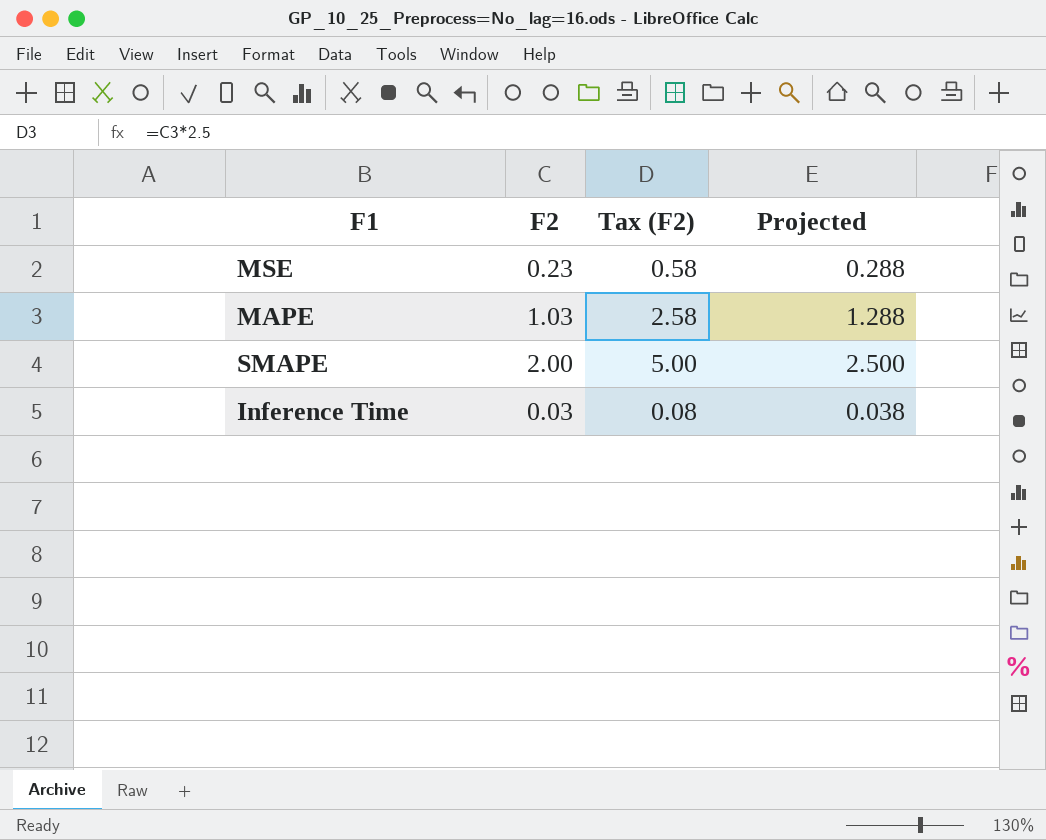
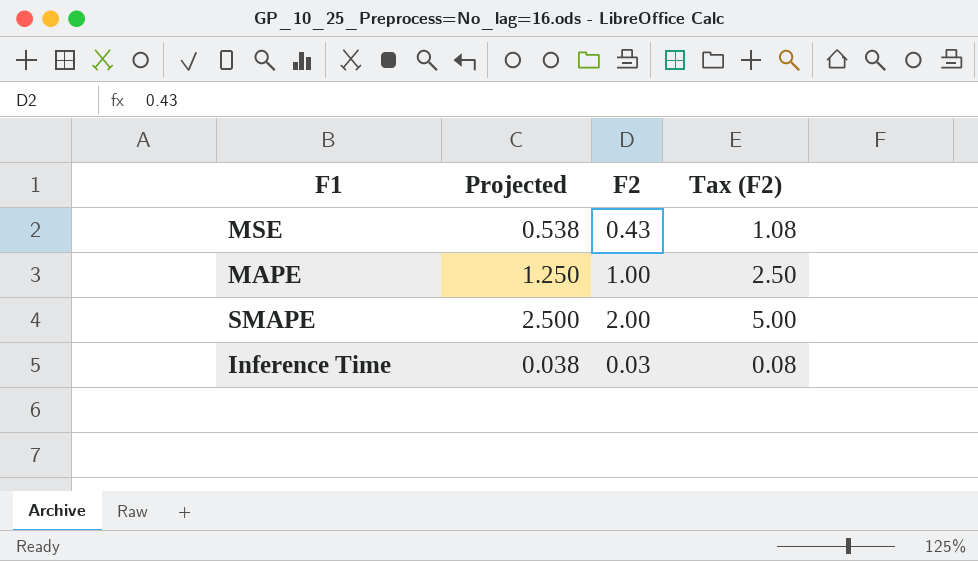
column Projected | position: 4 -> 2
MSE | Projected: 0.288 -> 0.538
MSE | F2: 0.23 -> 0.43
MSE | Tax (F2): 0.58 -> 1.08
MAPE | Projected: 1.288 -> 1.250
MAPE | F2: 1.03 -> 1.00
MAPE | Tax (F2): 2.58 -> 2.50

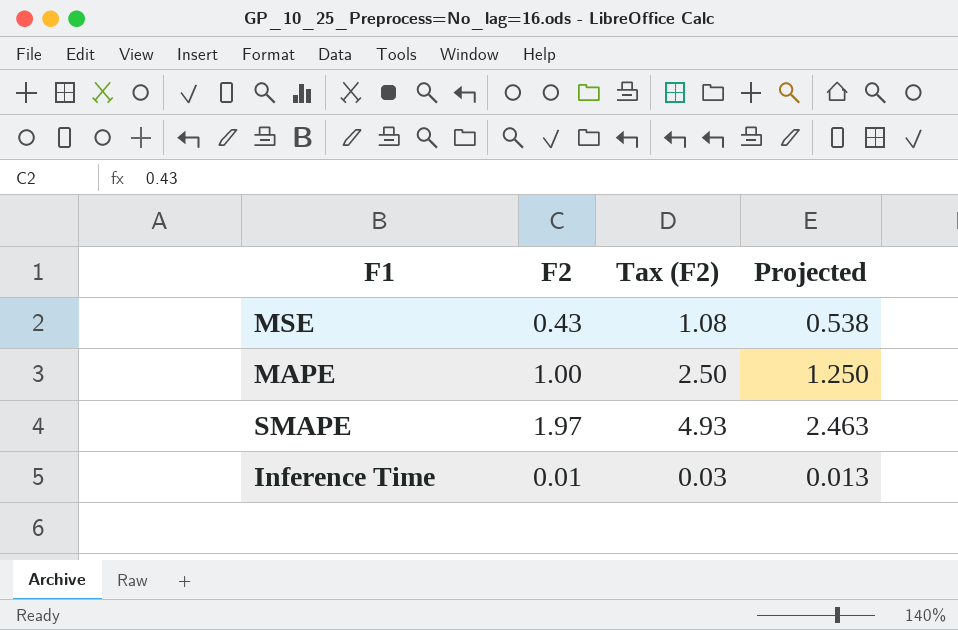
column Projected | position: 2 -> 4
SMAPE | F2: 2.00 -> 1.97
SMAPE | Tax (F2): 5.00 -> 4.93
SMAPE | Projected: 2.500 -> 2.463
Inference Time | F2: 0.03 -> 0.01
Inference Time | Tax (F2): 0.08 -> 0.03
Inference Time | Projected: 0.038 -> 0.013

